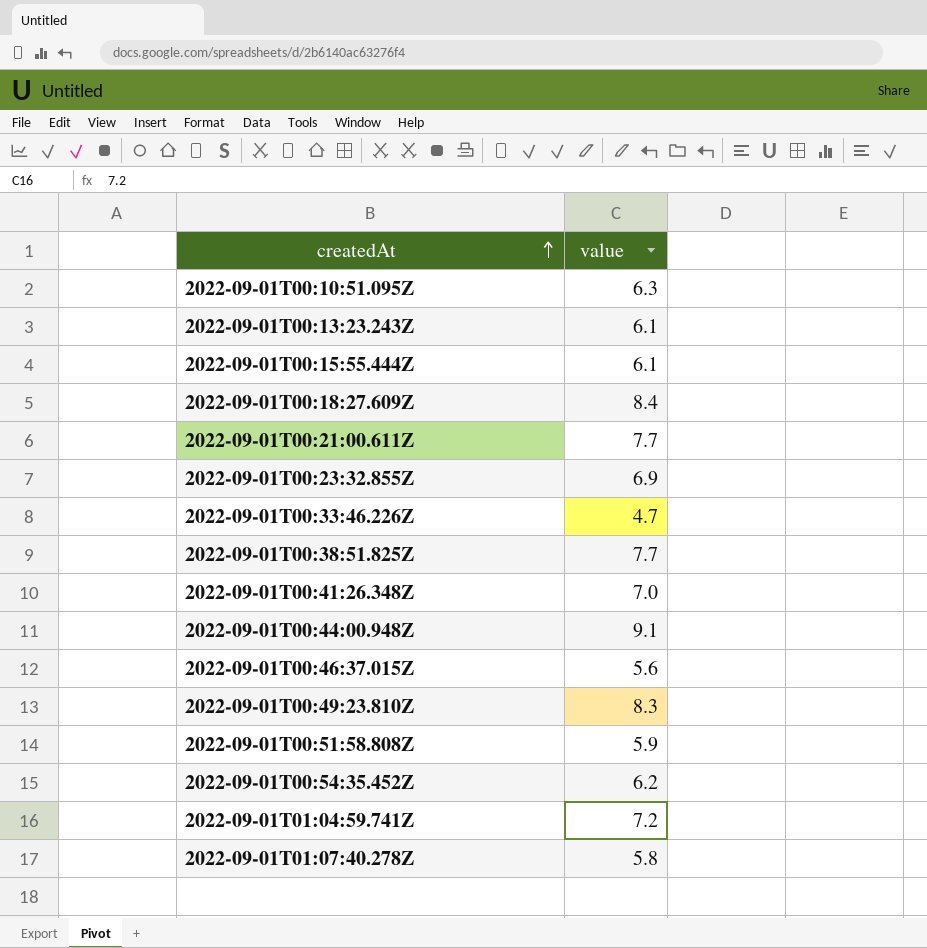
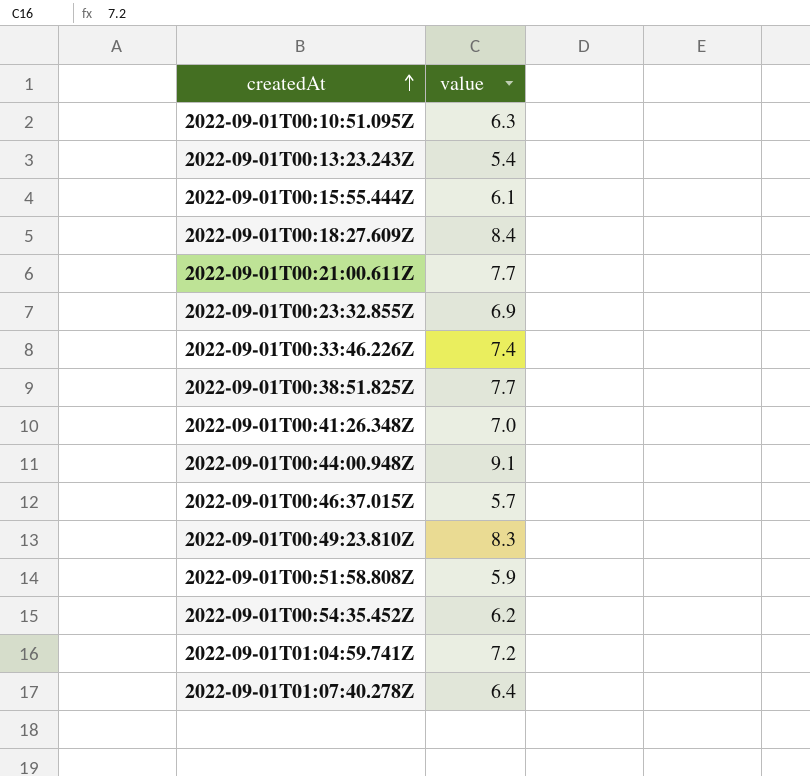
2022-09-01T00:13:23.243Z | value: 6.1 -> 5.4
2022-09-01T00:33:46.226Z | value: 4.7 -> 7.4
2022-09-01T00:46:37.015Z | value: 5.6 -> 5.7
2022-09-01T01:07:40.278Z | value: 5.8 -> 6.4

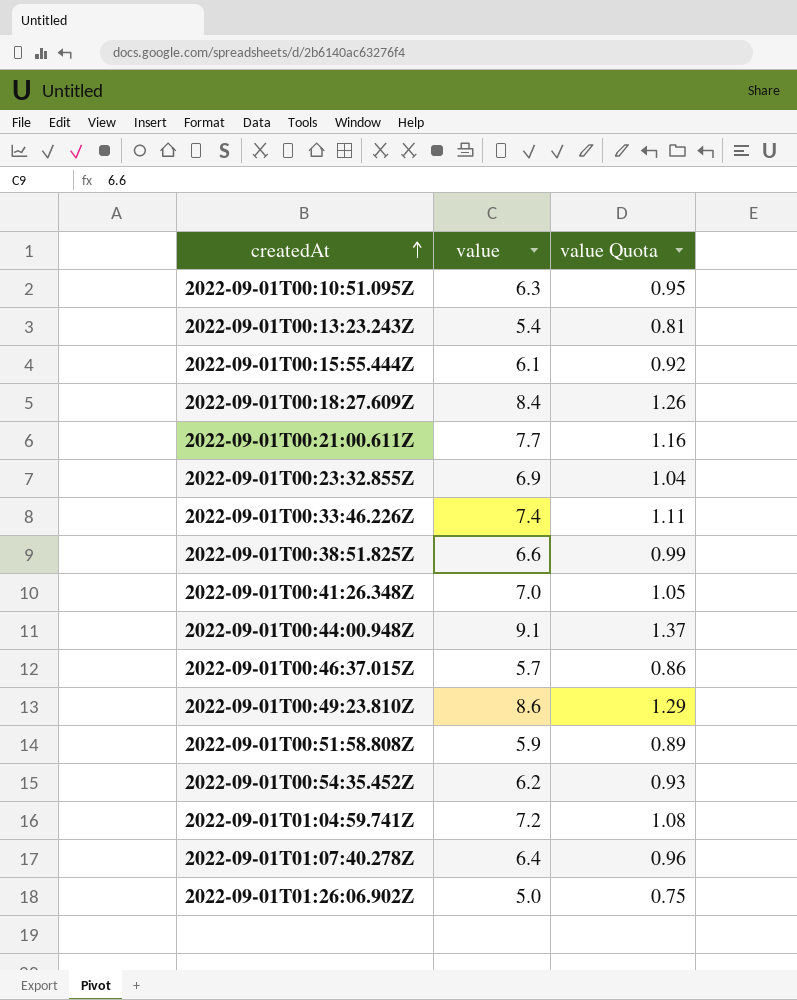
column value Quota | formula: none -> [value] * 0.15
2022-09-01T00:38:51.825Z | value: 7.7 -> 6.6
2022-09-01T00:49:23.810Z | value: 8.3 -> 8.6
row 2022-09-01T01:26:06.902Z: none -> 5.0 | 0.75

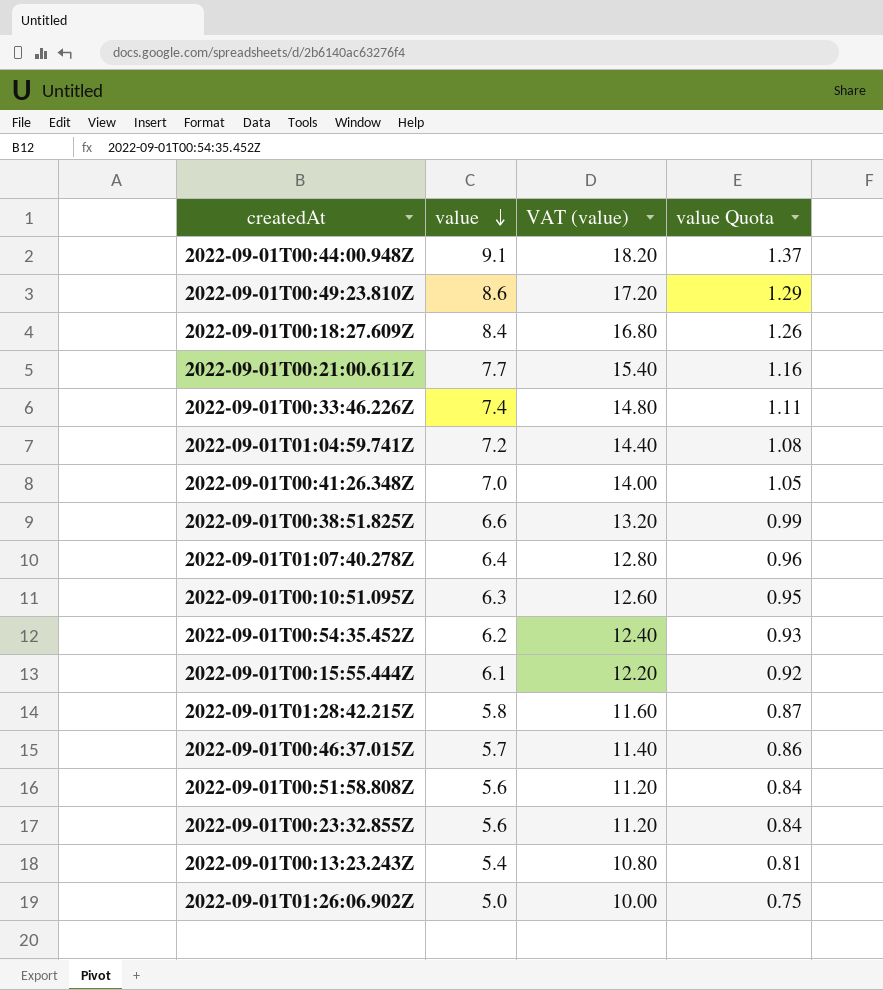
row order: createdAt ascending -> value descending
column VAT (value) | formula: none -> [value] * 2
row 2022-09-01T01:28:42.215Z: none -> 5.8 | 11.60 | 0.87
2022-09-01T00:51:58.808Z | value: 5.9 -> 5.6
2022-09-01T00:51:58.808Z | value Quota: 0.89 -> 0.84
2022-09-01T00:23:32.855Z | value: 6.9 -> 5.6
2022-09-01T00:23:32.855Z | value Quota: 1.04 -> 0.84

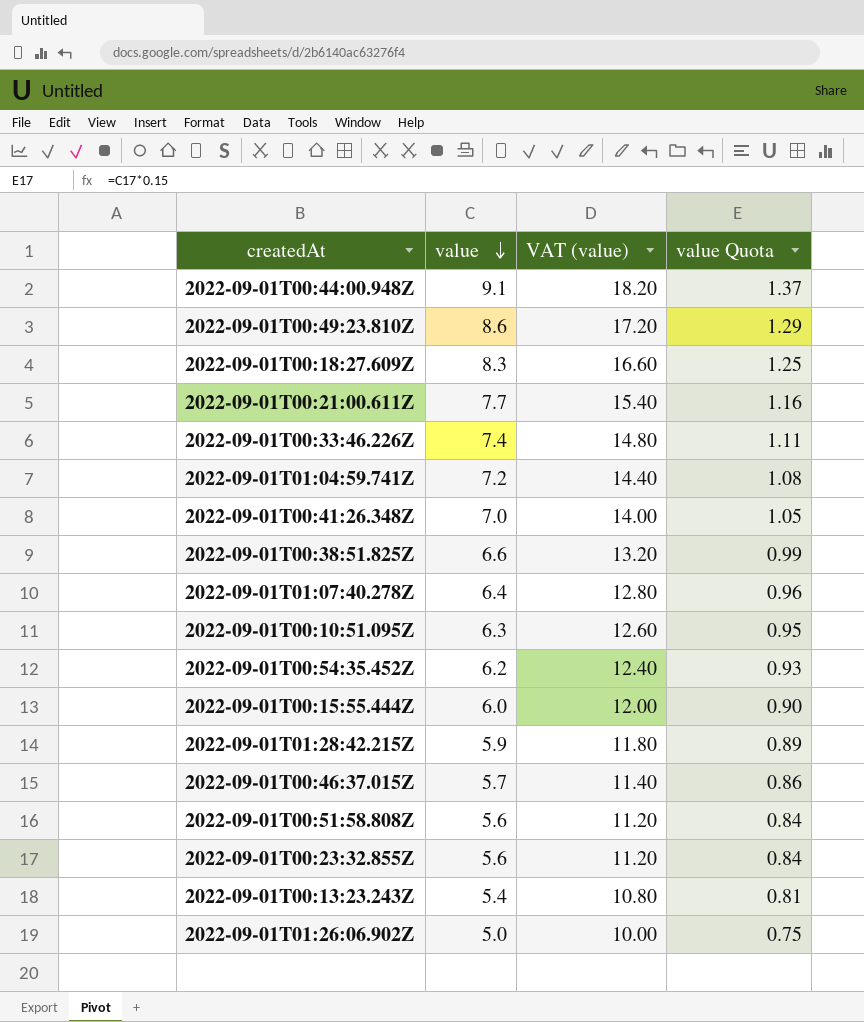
2022-09-01T00:18:27.609Z | value: 8.4 -> 8.3
2022-09-01T00:18:27.609Z | VAT (value): 16.80 -> 16.60
2022-09-01T00:18:27.609Z | value Quota: 1.26 -> 1.25
2022-09-01T00:15:55.444Z | value: 6.1 -> 6.0
2022-09-01T00:15:55.444Z | VAT (value): 12.20 -> 12.00
2022-09-01T00:15:55.444Z | value Quota: 0.92 -> 0.90
2022-09-01T01:28:42.215Z | value: 5.8 -> 5.9
2022-09-01T01:28:42.215Z | VAT (value): 11.60 -> 11.80
2022-09-01T01:28:42.215Z | value Quota: 0.87 -> 0.89

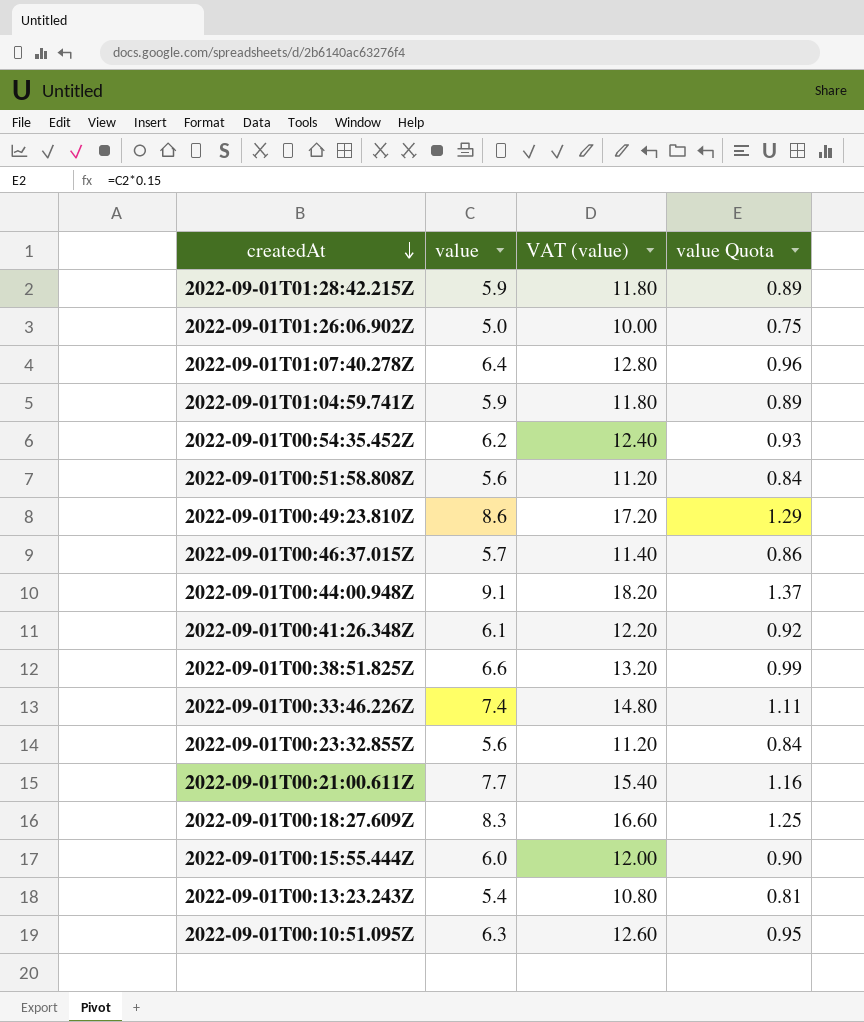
row order: value descending -> createdAt descending
2022-09-01T01:04:59.741Z | value: 7.2 -> 5.9
2022-09-01T01:04:59.741Z | VAT (value): 14.40 -> 11.80
2022-09-01T01:04:59.741Z | value Quota: 1.08 -> 0.89
2022-09-01T00:41:26.348Z | value: 7.0 -> 6.1
2022-09-01T00:41:26.348Z | VAT (value): 14.00 -> 12.20
2022-09-01T00:41:26.348Z | value Quota: 1.05 -> 0.92

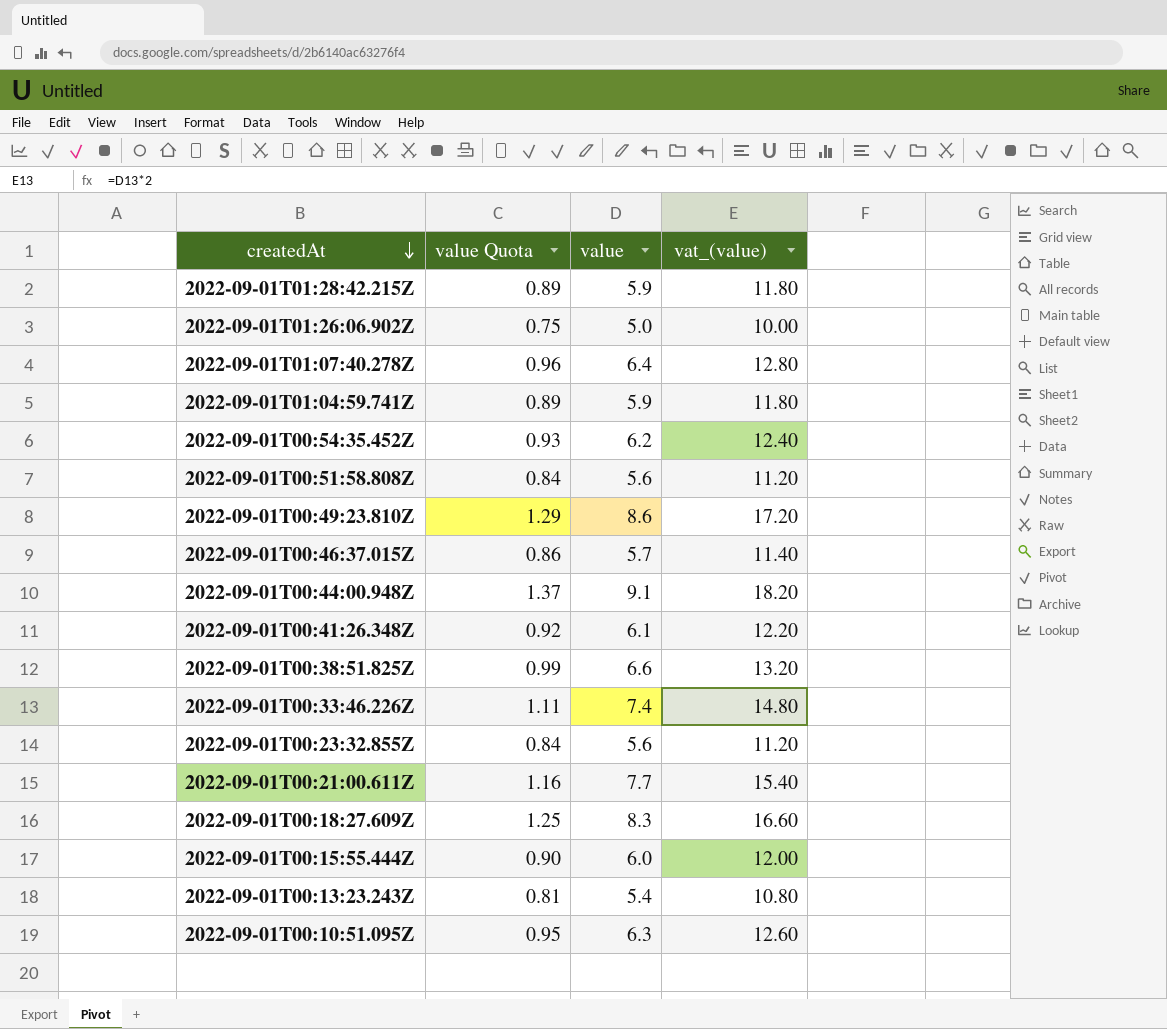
column value Quota | position: 4 -> 2
column name: VAT (value) -> vat_(value)

